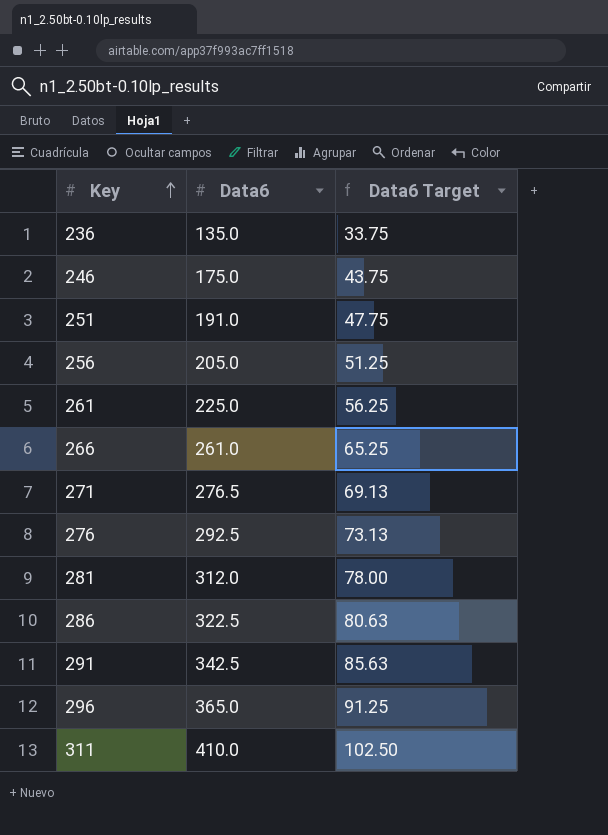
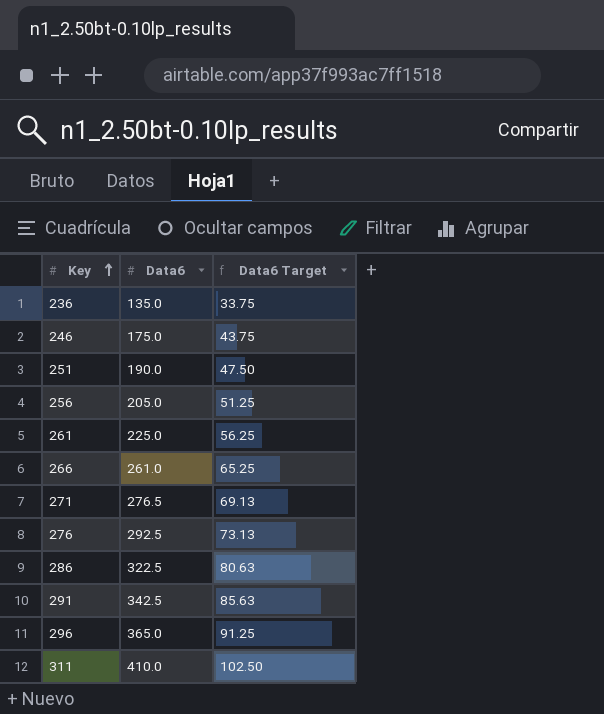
row 281: 312.0 | 78.00 -> none
251 | Data6: 191.0 -> 190.0
251 | Data6 Target: 47.75 -> 47.50

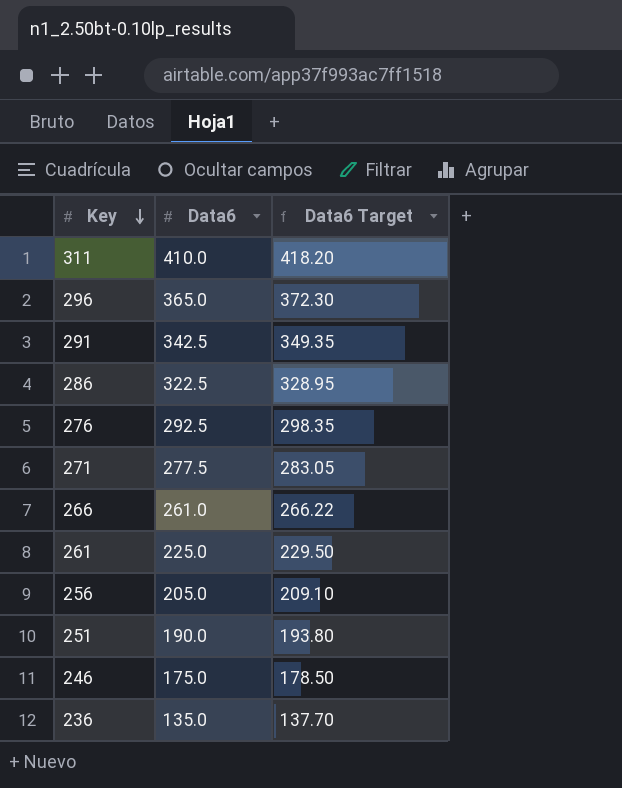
row order: Key ascending -> Key descending
column Data6 Target | formula: [Data6] * 0.25 -> [Data6] * 1.02
271 | Data6: 276.5 -> 277.5

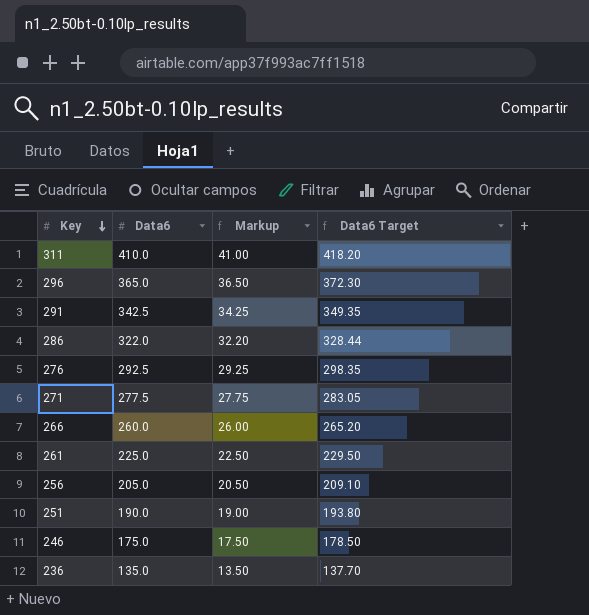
column Markup | formula: none -> [Data6] * 0.1
286 | Data6: 322.5 -> 322.0
286 | Data6 Target: 328.95 -> 328.44
266 | Data6: 261.0 -> 260.0
266 | Data6 Target: 266.22 -> 265.20

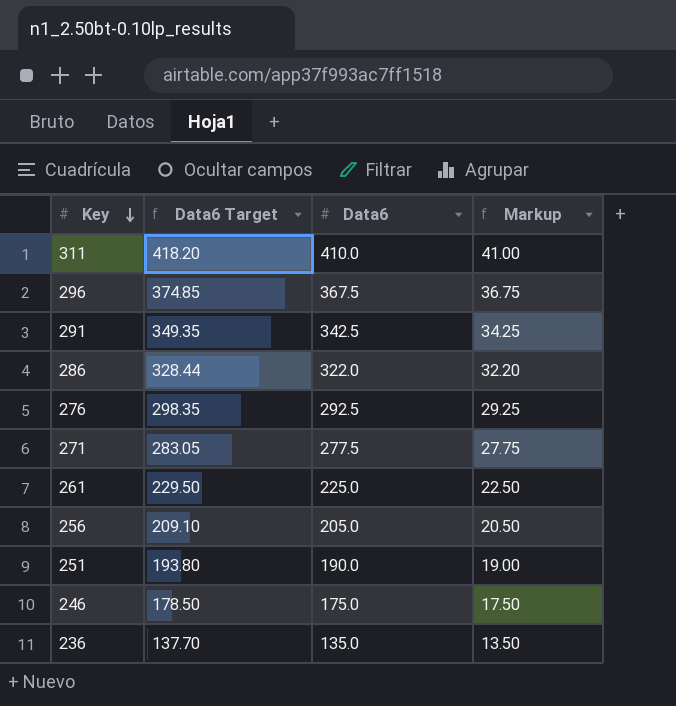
column Data6 Target | position: 4 -> 2
row 266: 260.0 | 26.00 | 265.20 -> none
296 | Data6 Target: 372.30 -> 374.85
296 | Data6: 365.0 -> 367.5
296 | Markup: 36.50 -> 36.75

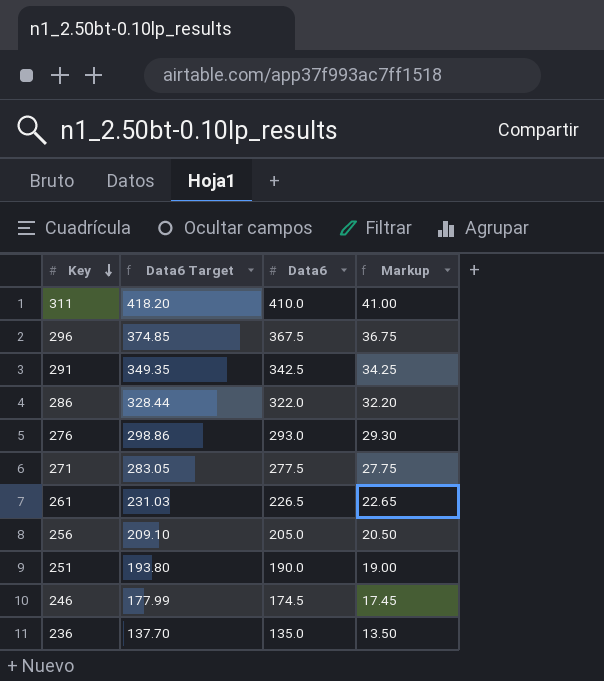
276 | Data6 Target: 298.35 -> 298.86
276 | Data6: 292.5 -> 293.0
276 | Markup: 29.25 -> 29.30
261 | Data6 Target: 229.50 -> 231.03
261 | Data6: 225.0 -> 226.5
261 | Markup: 22.50 -> 22.65
246 | Data6 Target: 178.50 -> 177.99
246 | Data6: 175.0 -> 174.5
246 | Markup: 17.50 -> 17.45

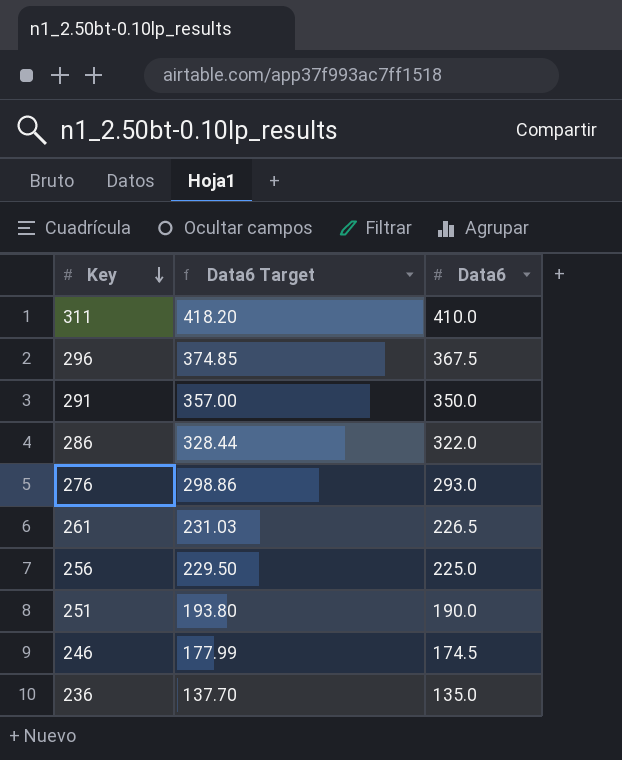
column Markup | formula: [Data6] * 0.1 -> none
row 271: 283.05 | 277.5 | 27.75 -> none
291 | Data6 Target: 349.35 -> 357.00
291 | Data6: 342.5 -> 350.0
256 | Data6 Target: 209.10 -> 229.50
256 | Data6: 205.0 -> 225.0

